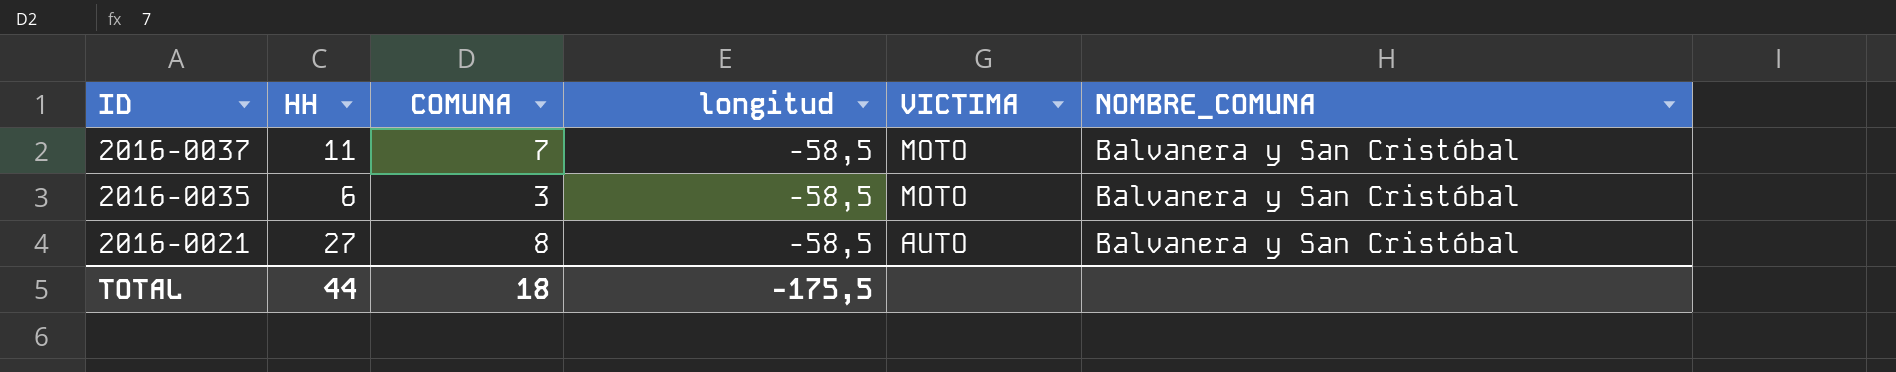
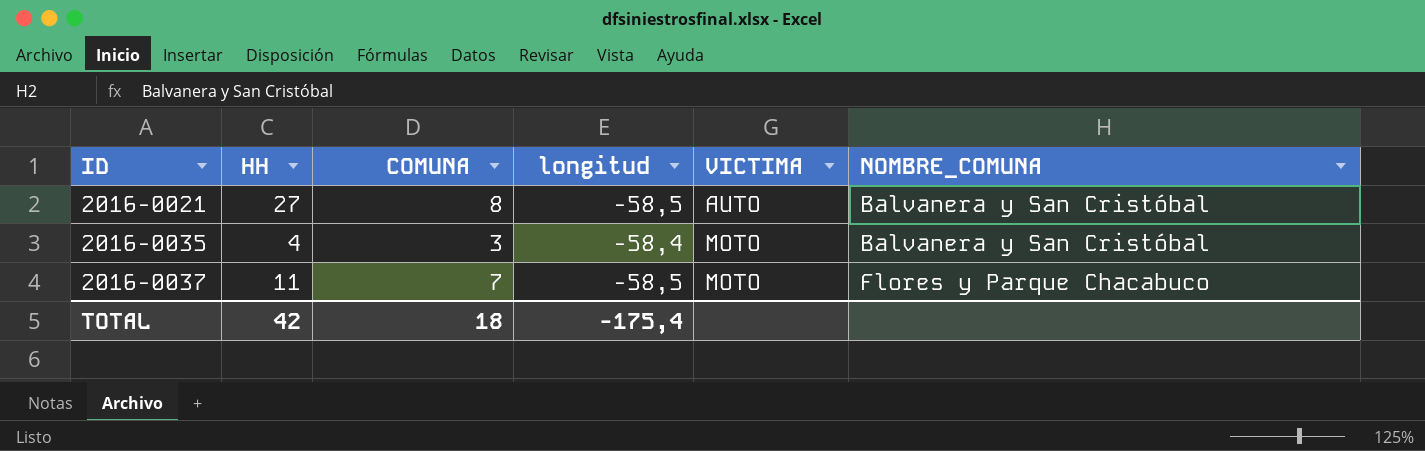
row order: ID descending -> ID ascending
2016-0035 | HH: 6 -> 4
2016-0035 | longitud: -58,5 -> -58,4
2016-0037 | NOMBRE_COMUNA: Balvanera y San Cristóbal -> Flores y Parque Chacabuco
TOTAL | HH: 44 -> 42
TOTAL | longitud: -175,5 -> -175,4

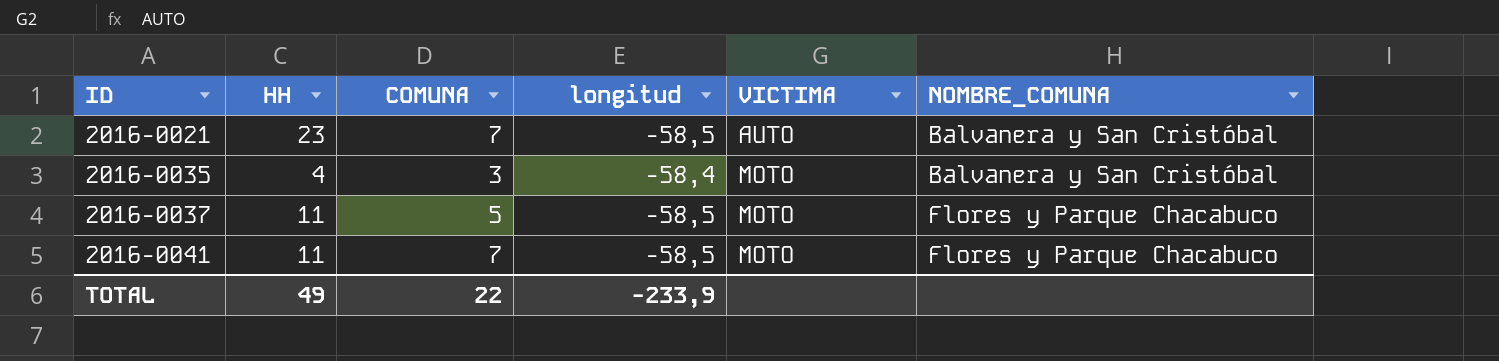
2016-0021 | HH: 27 -> 23
2016-0021 | COMUNA: 8 -> 7
2016-0037 | COMUNA: 7 -> 5
row 2016-0041: none -> 11 | 7 | -58,5 | MOTO | Flores y Parque Chacabuco
TOTAL | HH: 42 -> 49
TOTAL | COMUNA: 18 -> 22
TOTAL | longitud: -175,4 -> -233,9

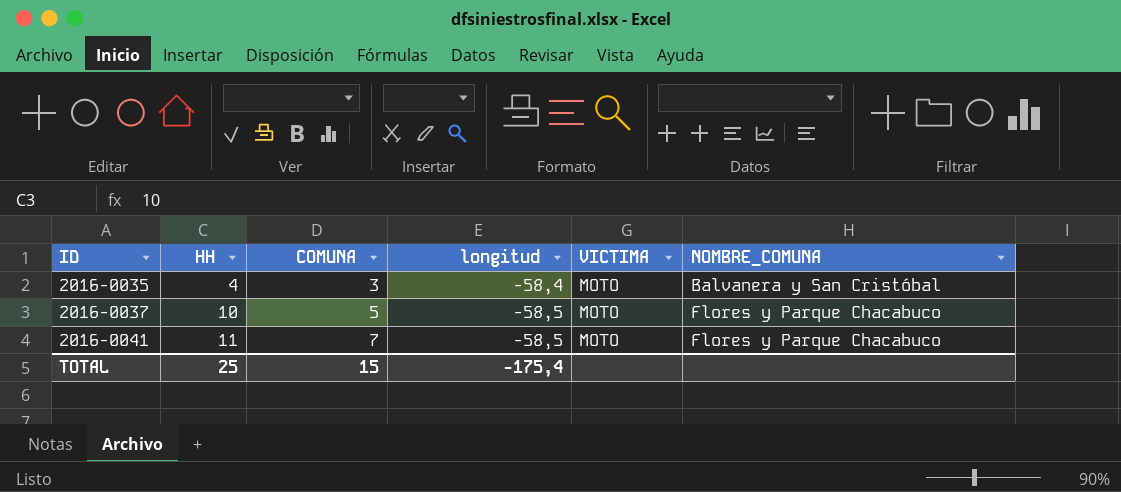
row 2016-0021: 23 | 7 | -58,5 | AUTO | Balvanera y San Cristóbal -> none
2016-0037 | HH: 11 -> 10
TOTAL | HH: 49 -> 25
TOTAL | COMUNA: 22 -> 15
TOTAL | longitud: -233,9 -> -175,4

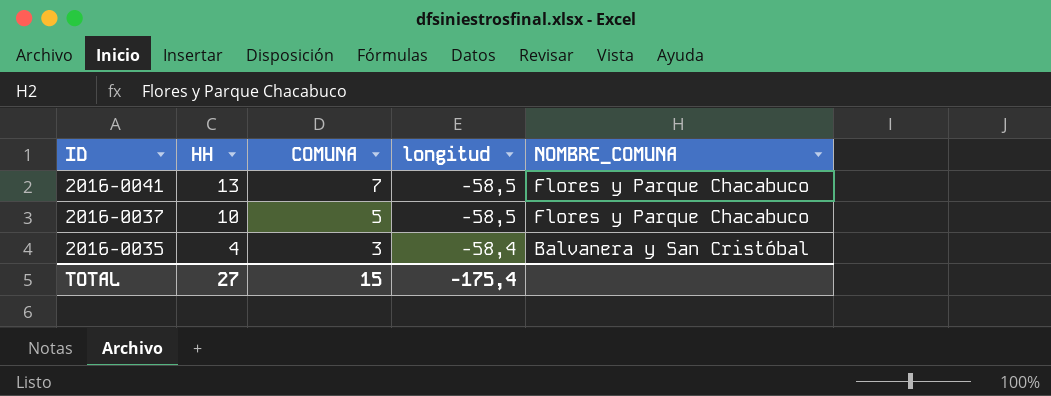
row order: ID ascending -> ID descending
column VICTIMA | position: 5 -> none
2016-0041 | HH: 11 -> 13
TOTAL | HH: 25 -> 27

